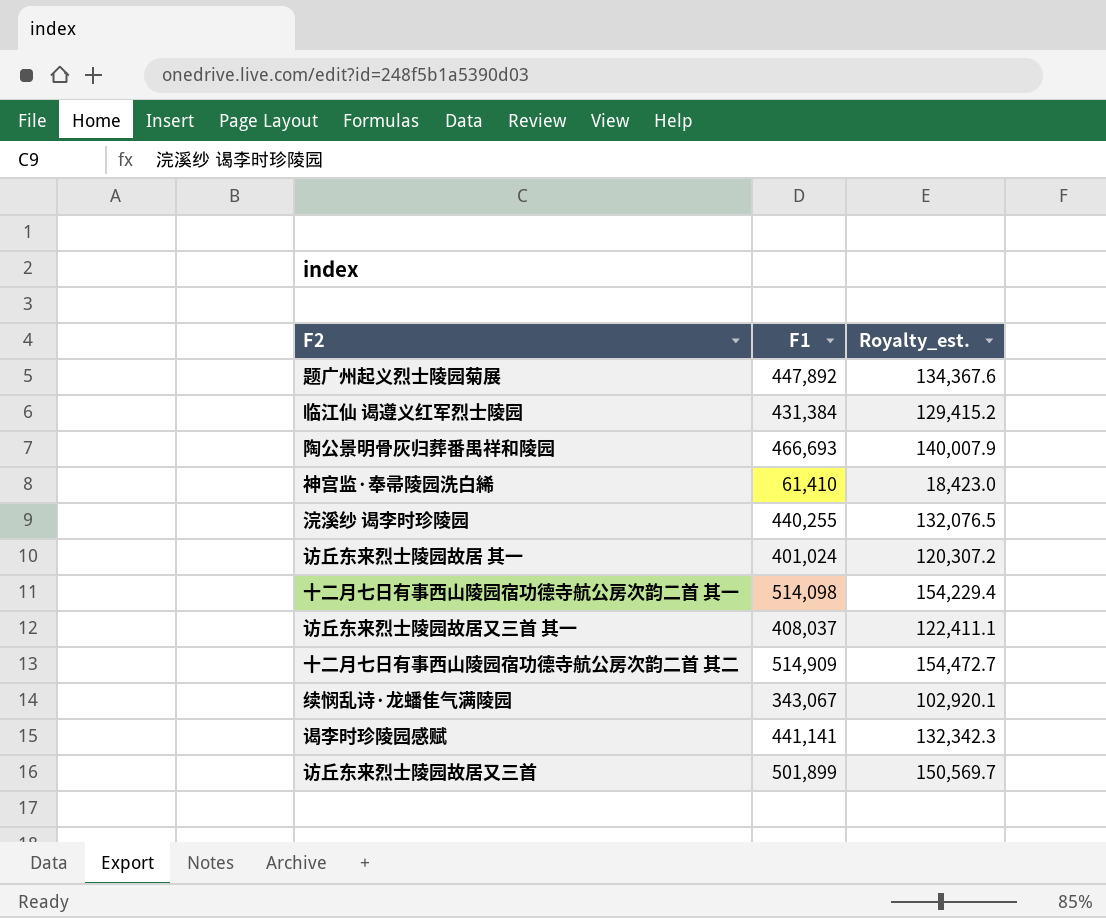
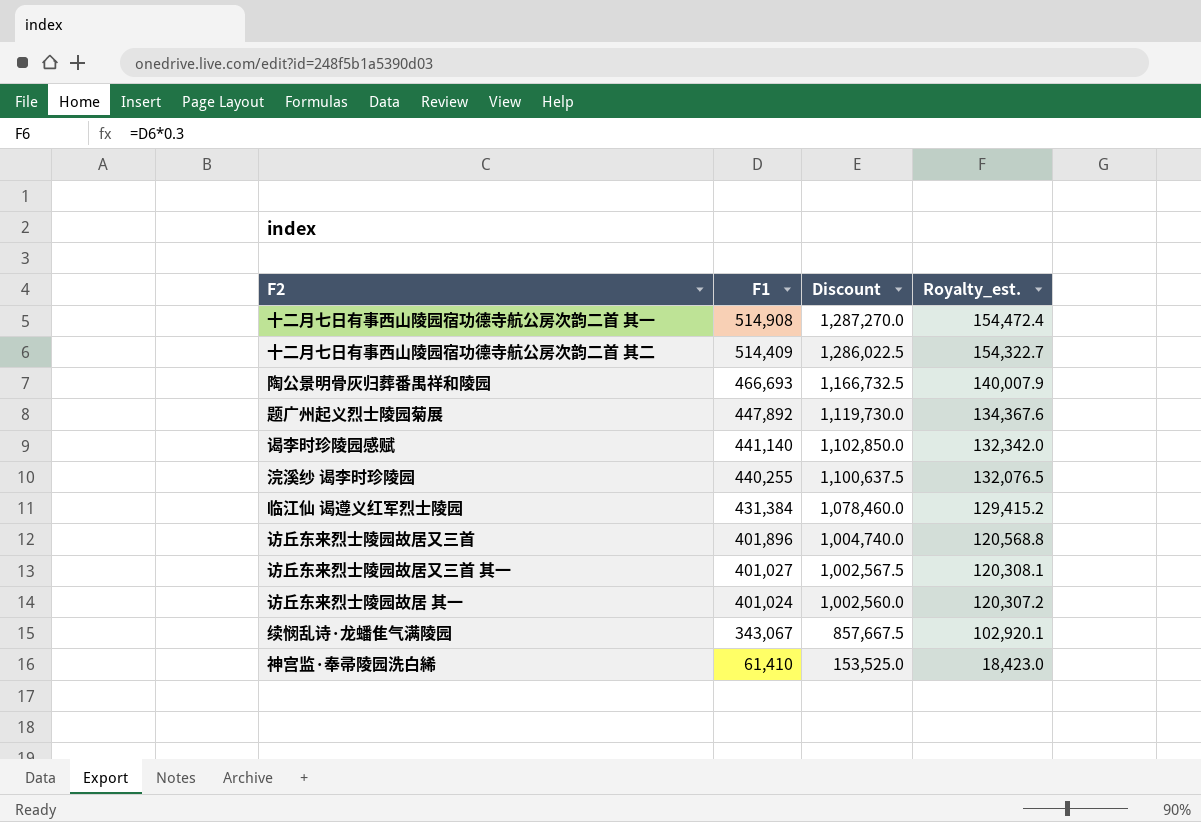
row order: none -> F1 descending
column Discount | formula: none -> [F1] * 2.5
十二月七日有事西山陵园宿功德寺航公房次韵二首 其一 | F1: 514,098 -> 514,908
十二月七日有事西山陵园宿功德寺航公房次韵二首 其一 | Royalty_est.: 154,229.4 -> 154,472.4
十二月七日有事西山陵园宿功德寺航公房次韵二首 其二 | F1: 514,909 -> 514,409
十二月七日有事西山陵园宿功德寺航公房次韵二首 其二 | Royalty_est.: 154,472.7 -> 154,322.7
谒李时珍陵园感赋 | F1: 441,141 -> 441,140
谒李时珍陵园感赋 | Royalty_est.: 132,342.3 -> 132,342.0
访丘东来烈士陵园故居又三首 | F1: 501,899 -> 401,896
访丘东来烈士陵园故居又三首 | Royalty_est.: 150,569.7 -> 120,568.8
访丘东来烈士陵园故居又三首 其一 | F1: 408,037 -> 401,027
访丘东来烈士陵园故居又三首 其一 | Royalty_est.: 122,411.1 -> 120,308.1

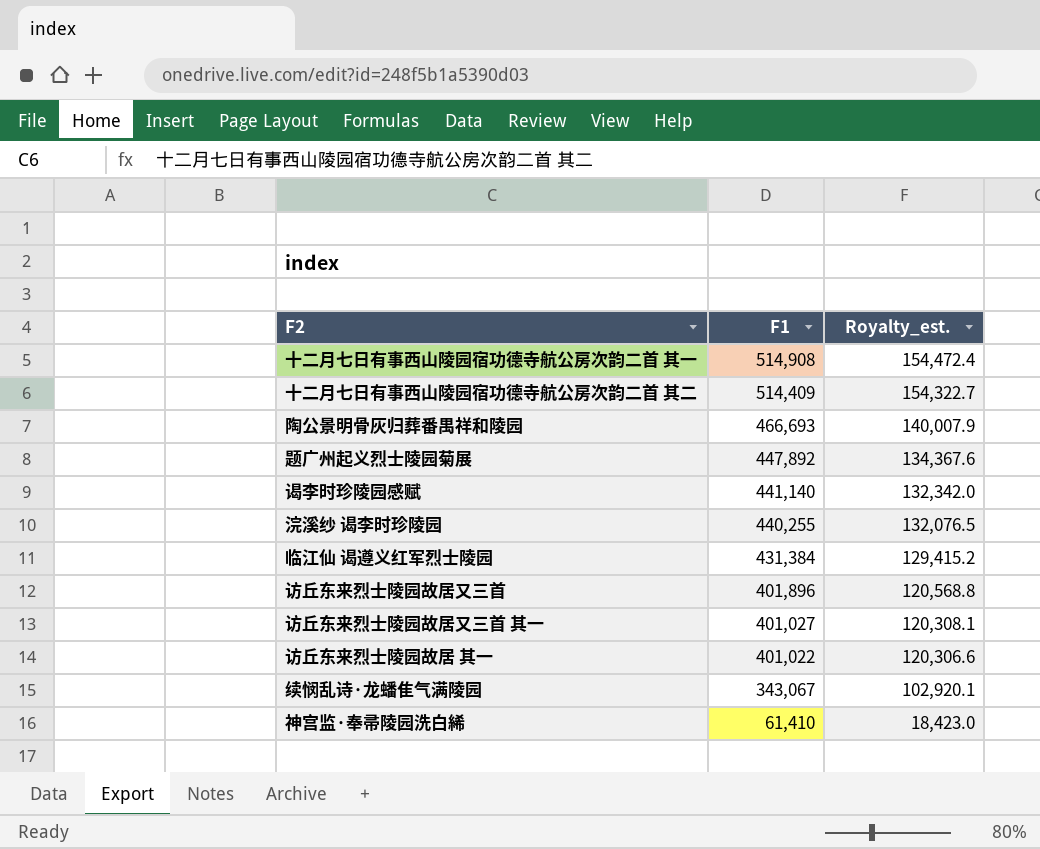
column Discount | formula: [F1] * 2.5 -> none
访丘东来烈士陵园故居 其一 | F1: 401,024 -> 401,022
访丘东来烈士陵园故居 其一 | Royalty_est.: 120,307.2 -> 120,306.6

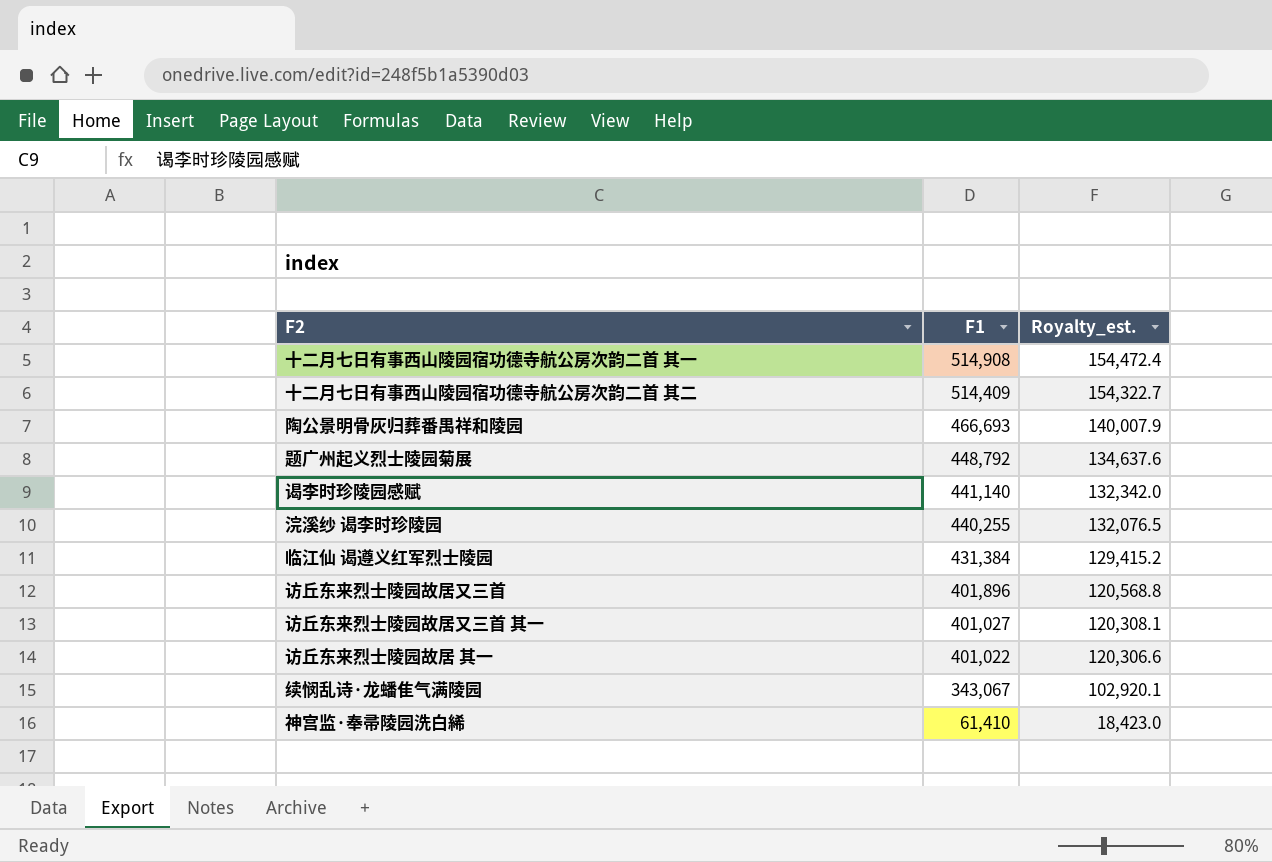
题广州起义烈士陵园菊展 | F1: 447,892 -> 448,792
题广州起义烈士陵园菊展 | Royalty_est.: 134,367.6 -> 134,637.6

